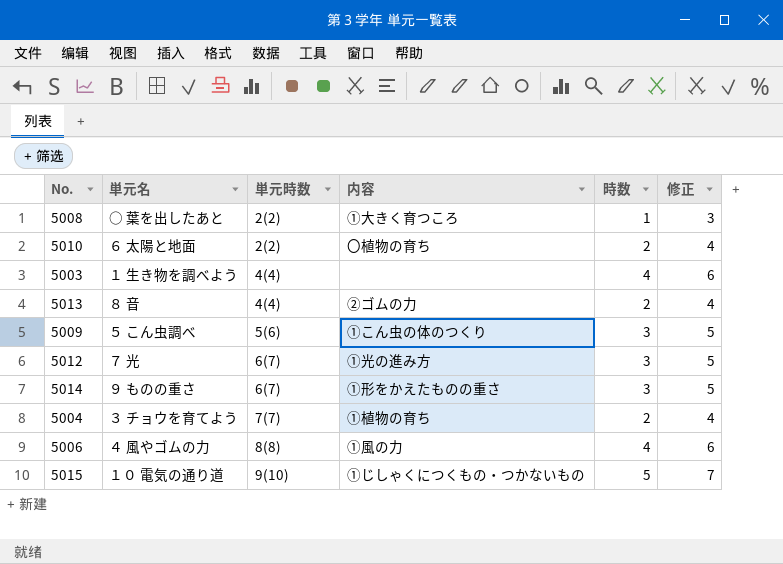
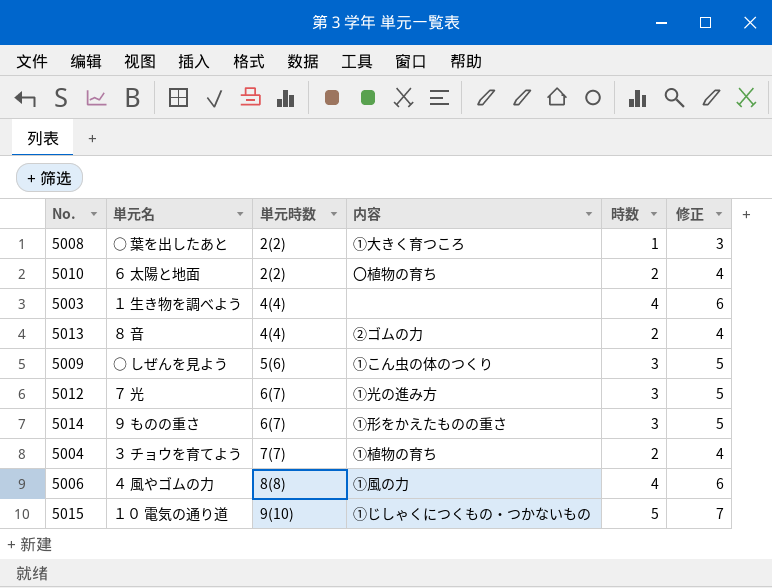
5009 | 単元名: ５ こん虫調べ -> ○ しぜんを見よう

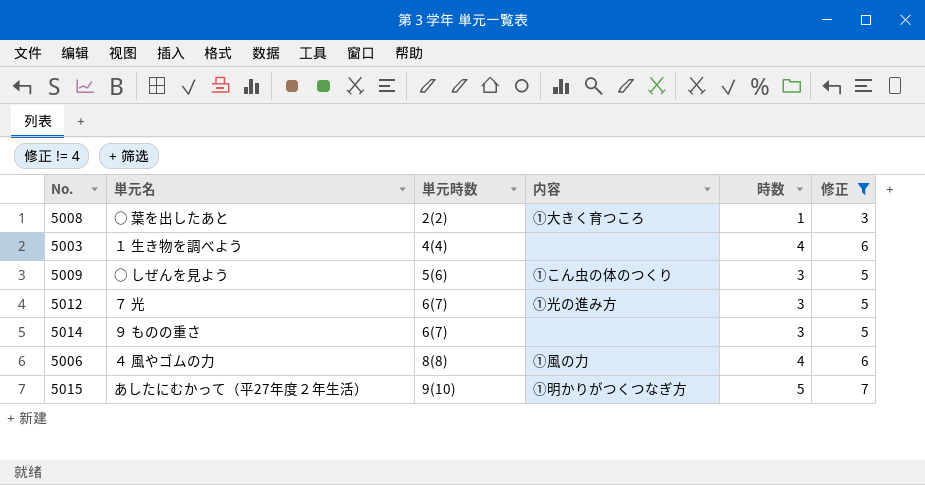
filter: none -> 修正 != 4
5014 | 内容: ①形をかえたものの重さ -> none
5015 | 単元名: １０ 電気の通り道 -> あしたにむかって（平27年度２年生活）
5015 | 内容: ①じしゃくにつくもの・つかないもの -> ①明かりがつくつなぎ方

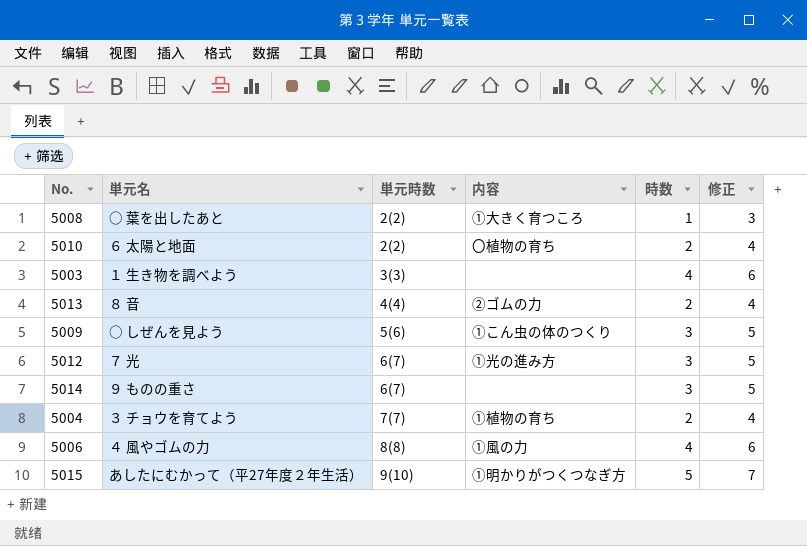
filter: 修正 != 4 -> none
5003 | 単元時数: 4(4) -> 3(3)

